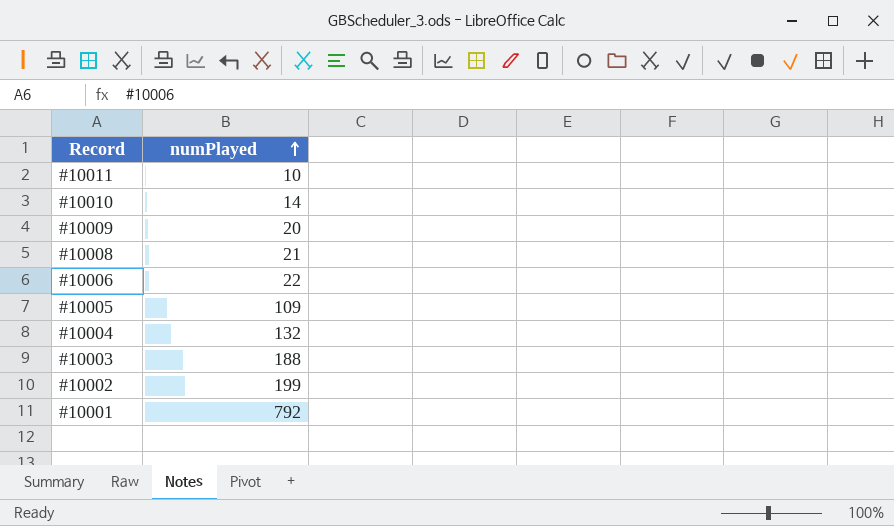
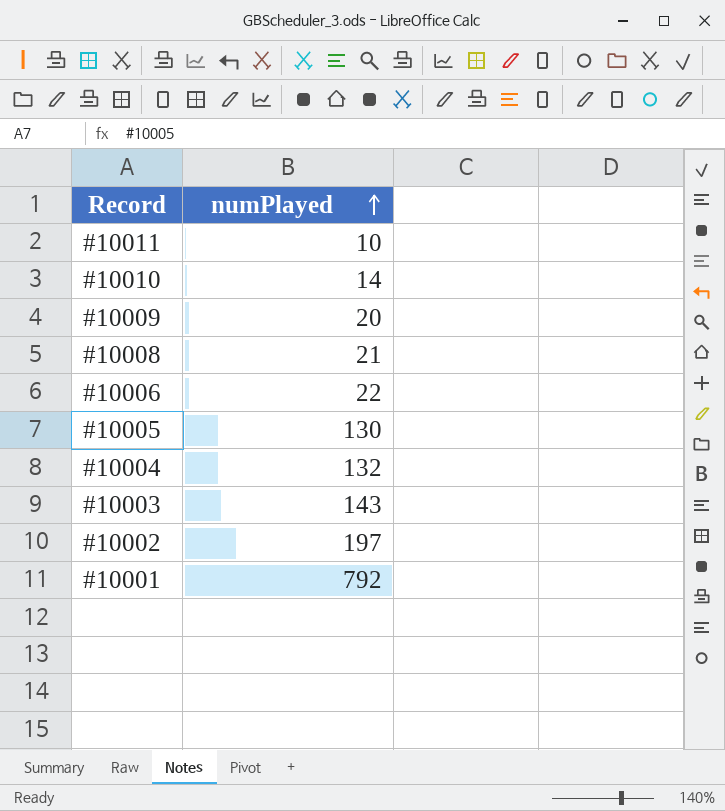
#10005 | numPlayed: 109 -> 130
#10003 | numPlayed: 188 -> 143
#10002 | numPlayed: 199 -> 197

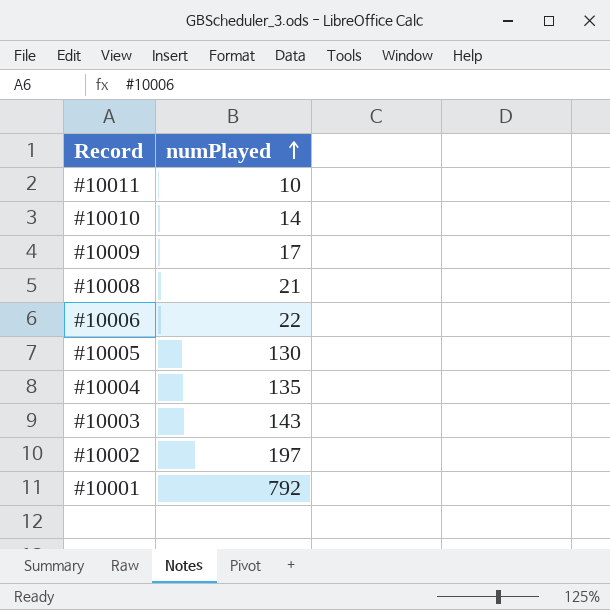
#10009 | numPlayed: 20 -> 17
#10004 | numPlayed: 132 -> 135

